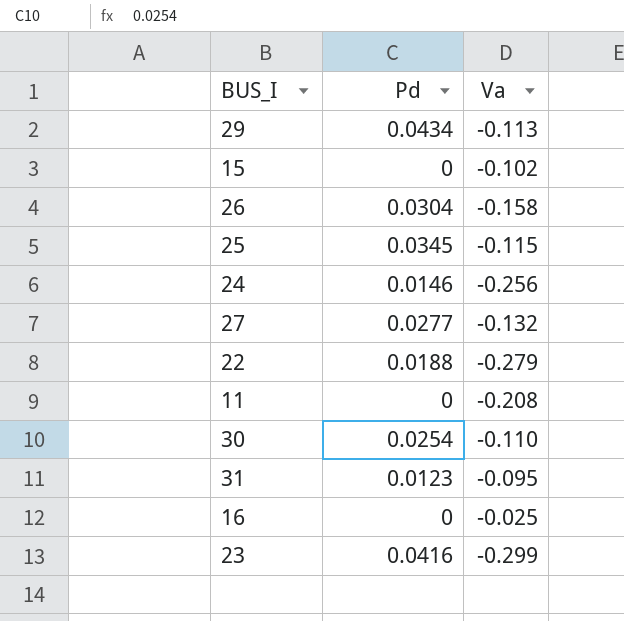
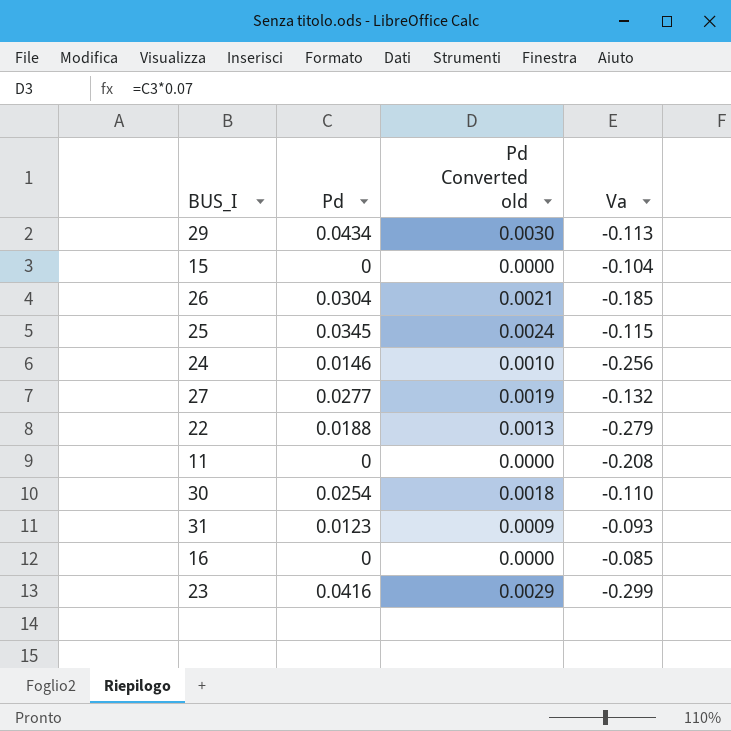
column Pd Converted old | formula: none -> [Pd] * 0.07
15 | Va: -0.102 -> -0.104
26 | Va: -0.158 -> -0.185
31 | Va: -0.095 -> -0.093
16 | Va: -0.025 -> -0.085

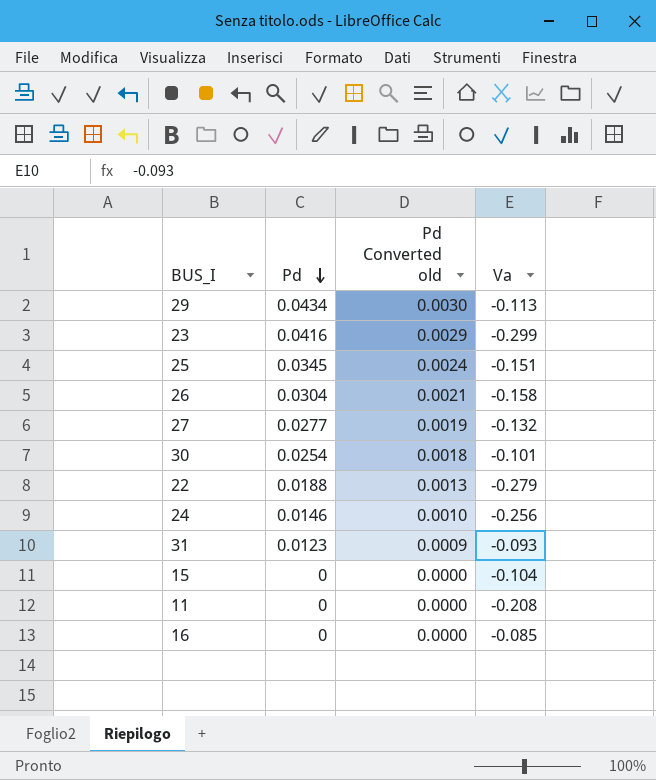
row order: none -> Pd descending
25 | Va: -0.115 -> -0.151
26 | Va: -0.185 -> -0.158
30 | Va: -0.110 -> -0.101

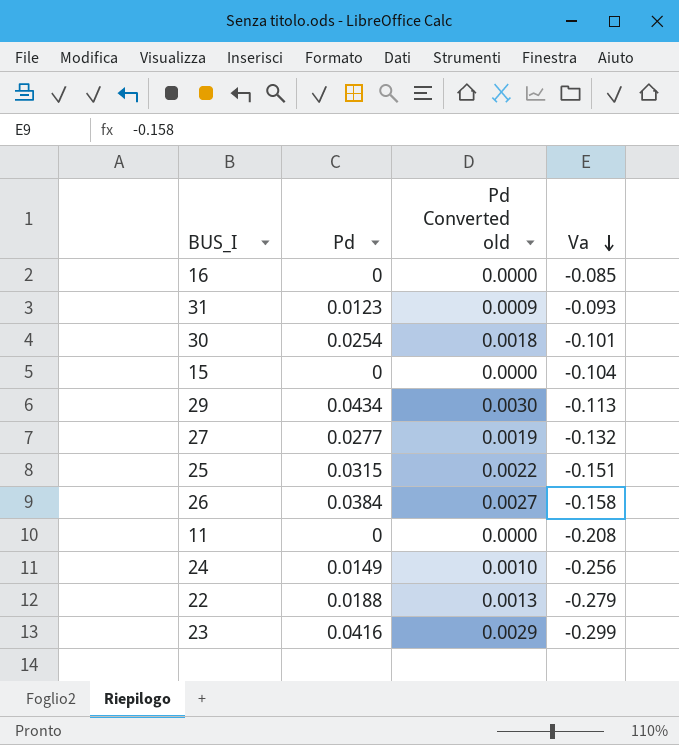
row order: Pd descending -> Va descending
25 | Pd: 0.0345 -> 0.0315
25 | Pd Converted old: 0.0024 -> 0.0022
26 | Pd: 0.0304 -> 0.0384
26 | Pd Converted old: 0.0021 -> 0.0027
24 | Pd: 0.0146 -> 0.0149

